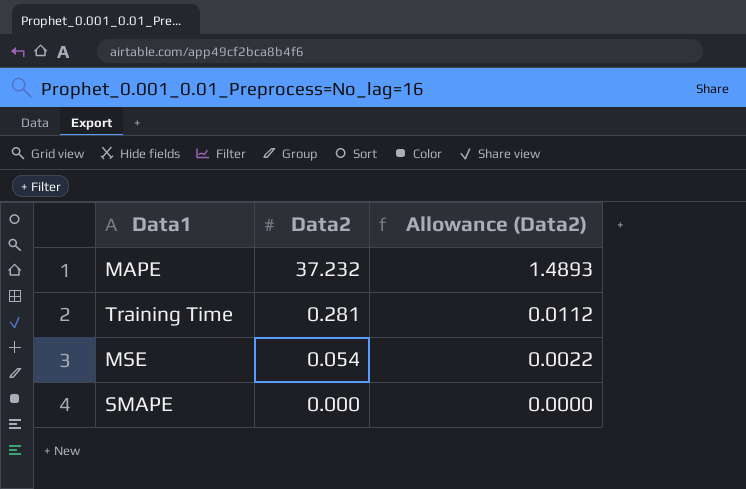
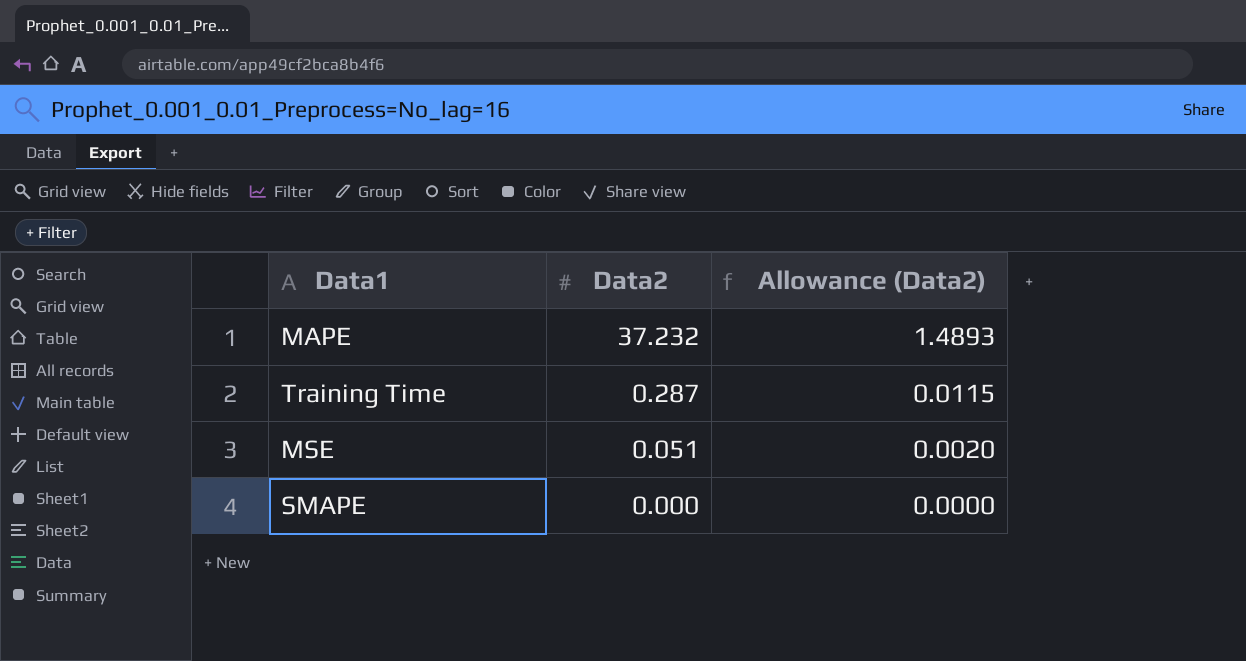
Training Time | Data2: 0.281 -> 0.287
Training Time | Allowance (Data2): 0.0112 -> 0.0115
MSE | Data2: 0.054 -> 0.051
MSE | Allowance (Data2): 0.0022 -> 0.0020

